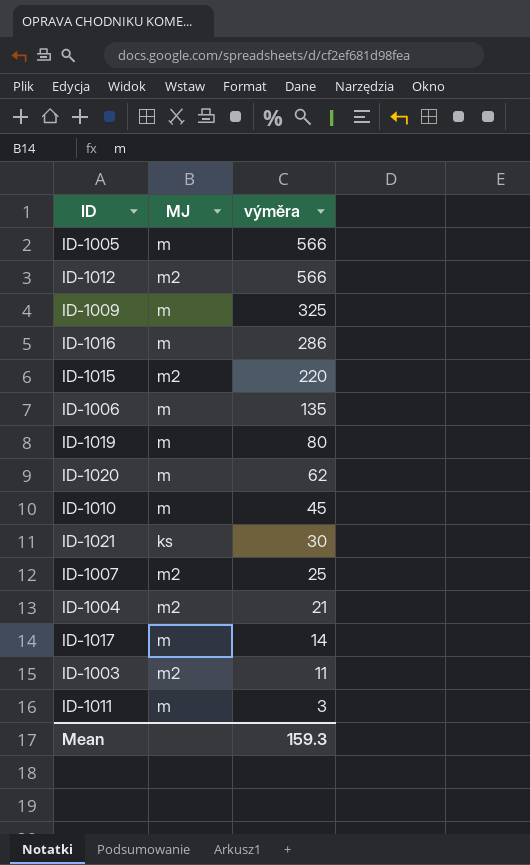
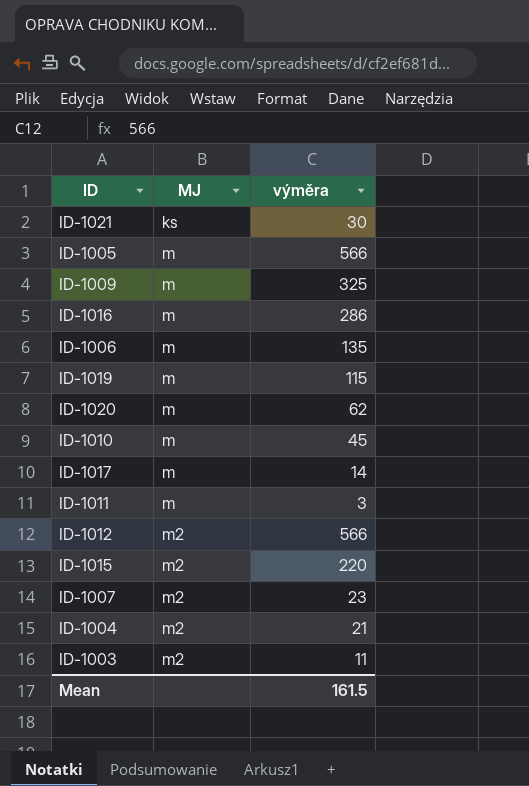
row order: výměra descending -> MJ ascending
ID-1019 | výměra: 80 -> 115
ID-1007 | výměra: 25 -> 23
Mean | výměra: 159.3 -> 161.5

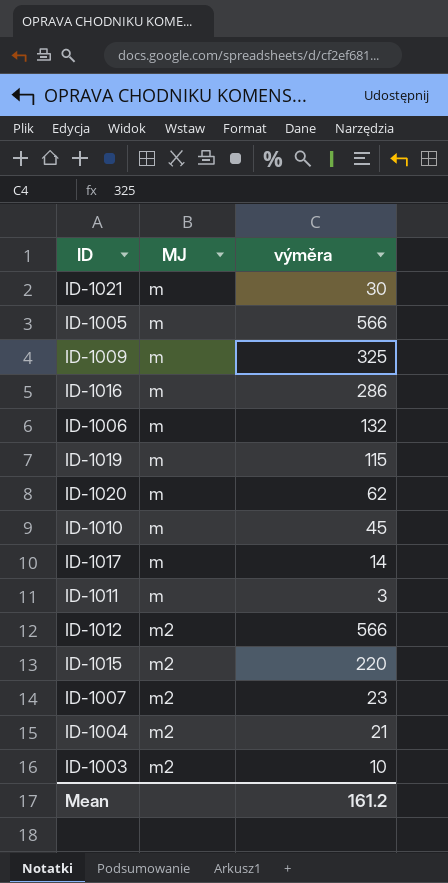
ID-1021 | MJ: ks -> m
ID-1006 | výměra: 135 -> 132
ID-1003 | výměra: 11 -> 10
Mean | výměra: 161.5 -> 161.2

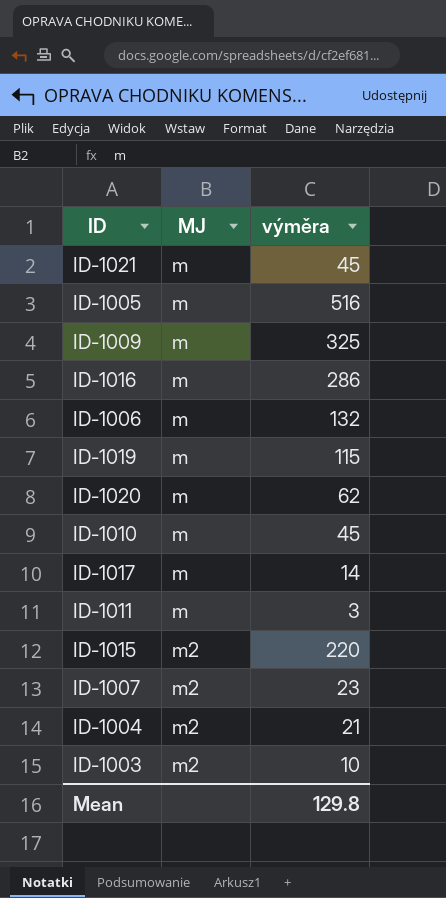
row ID-1012: m2 | 566 -> none
ID-1021 | výměra: 30 -> 45
ID-1005 | výměra: 566 -> 516
Mean | výměra: 161.2 -> 129.8

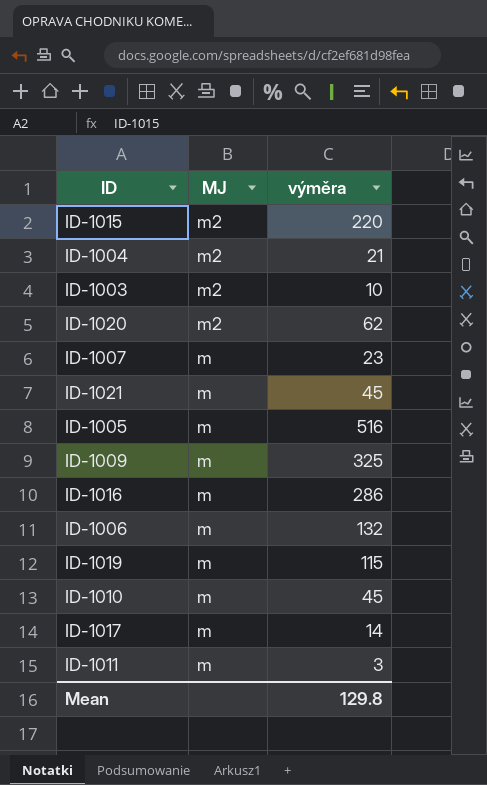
row order: MJ ascending -> MJ descending
ID-1020 | MJ: m -> m2
ID-1007 | MJ: m2 -> m

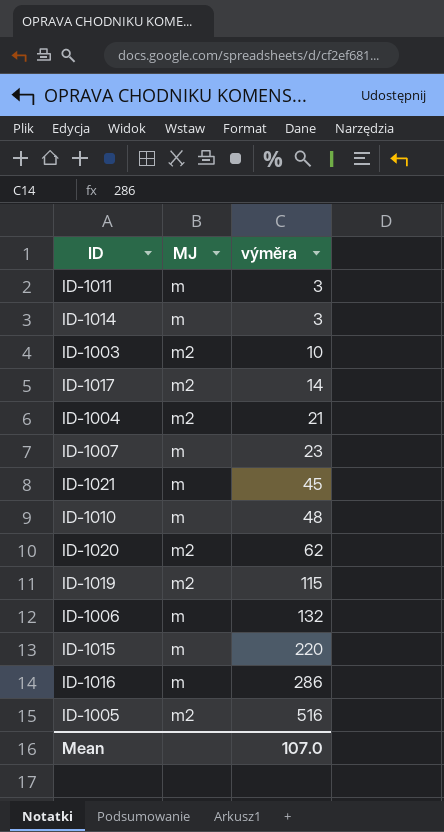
row order: MJ descending -> výměra ascending
row ID-1009: m | 325 -> none
row ID-1014: none -> m | 3
ID-1017 | MJ: m -> m2
ID-1010 | výměra: 45 -> 48
ID-1019 | MJ: m -> m2
ID-1015 | MJ: m2 -> m
ID-1005 | MJ: m -> m2
Mean | výměra: 129.8 -> 107.0

